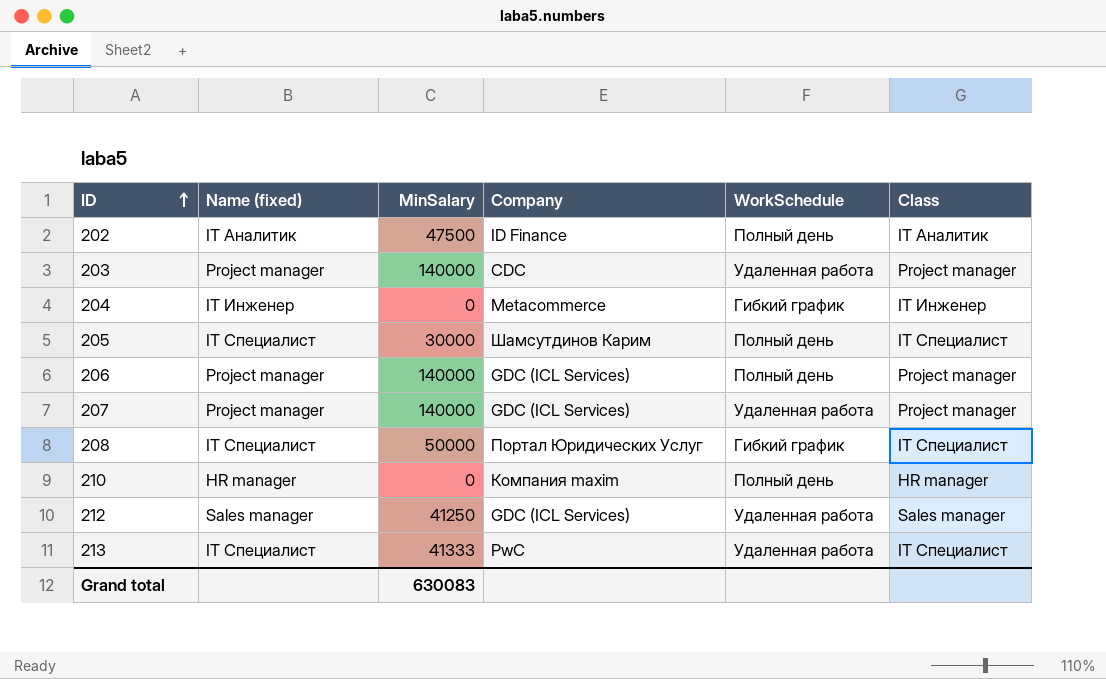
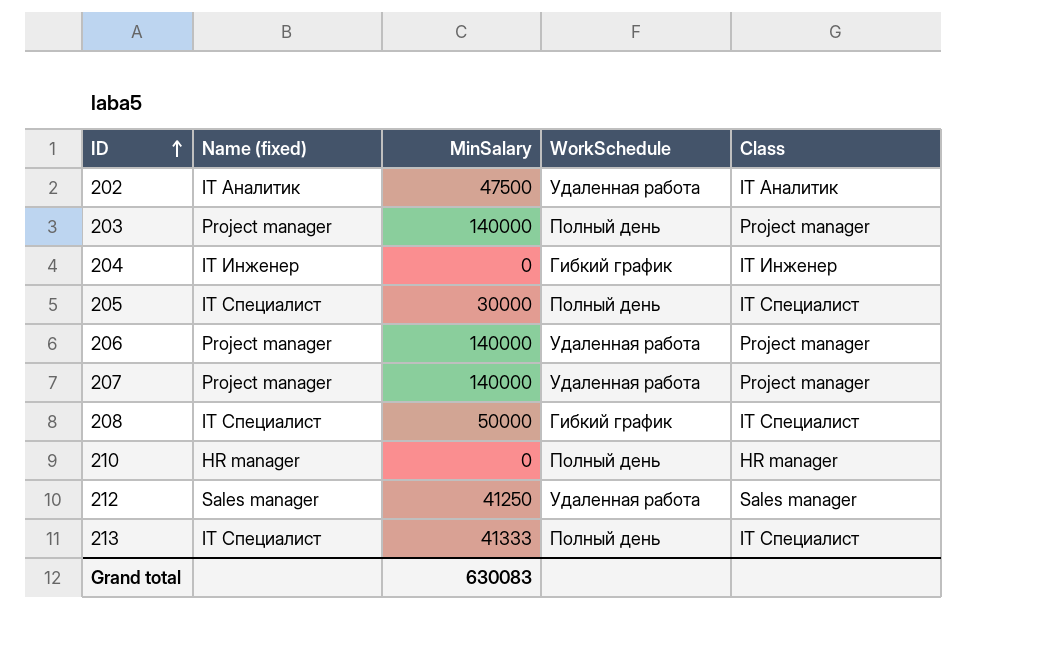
column Company | position: 4 -> none
202 | WorkSchedule: Полный день -> Удаленная работа
203 | WorkSchedule: Удаленная работа -> Полный день
206 | WorkSchedule: Полный день -> Удаленная работа
213 | WorkSchedule: Удаленная работа -> Полный день

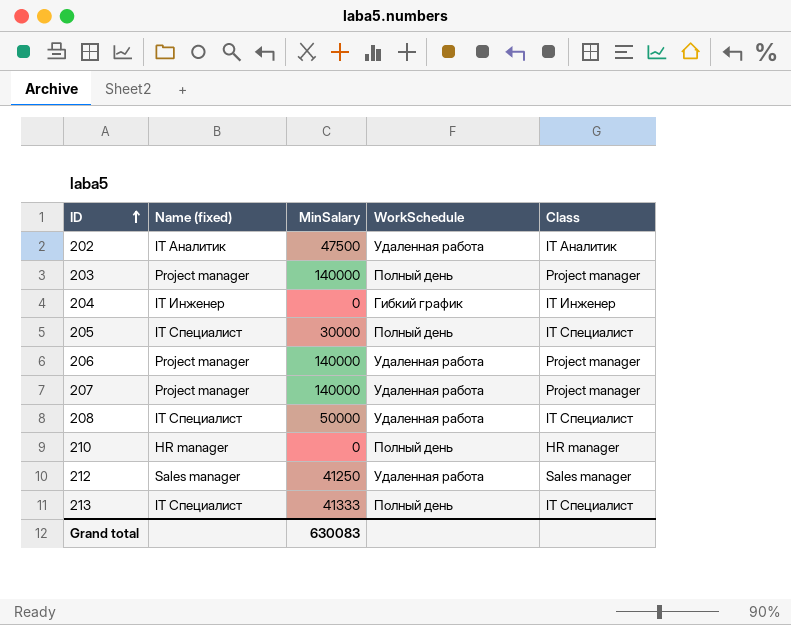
208 | WorkSchedule: Гибкий график -> Удаленная работа

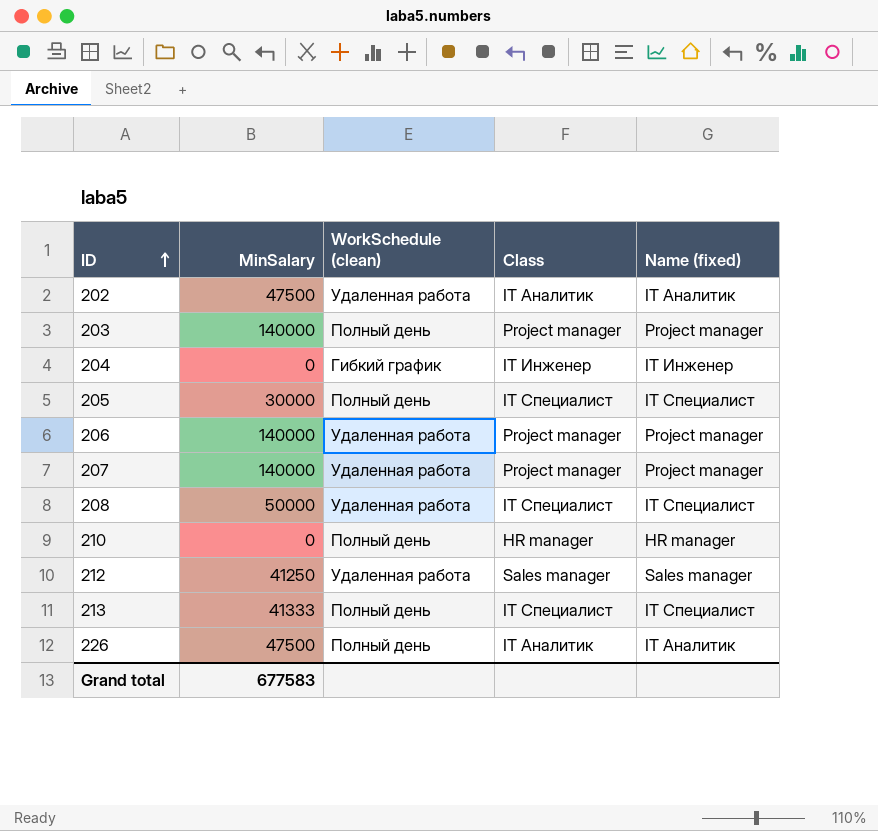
column name: WorkSchedule -> WorkSchedule (clean)
column Name (fixed) | position: 2 -> 5
row 226: none -> 47500 | Полный день | IT Аналитик | IT Аналитик
Grand total | MinSalary: 630083 -> 677583

